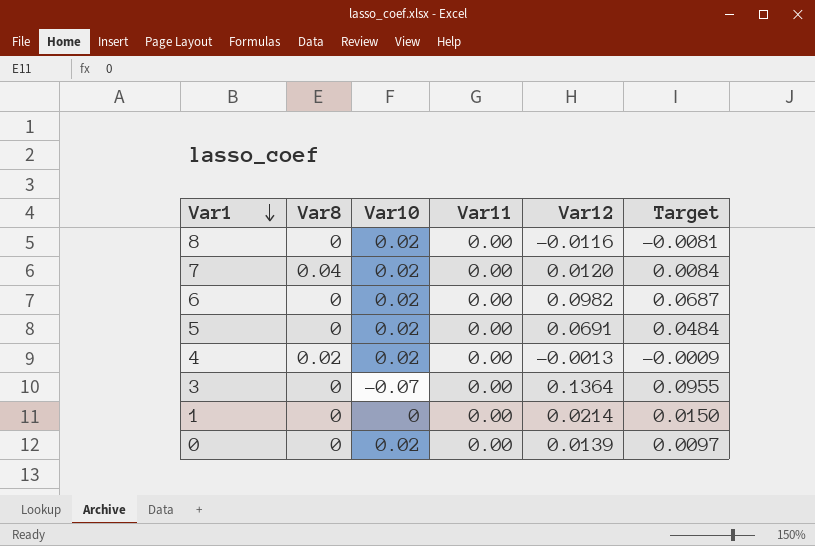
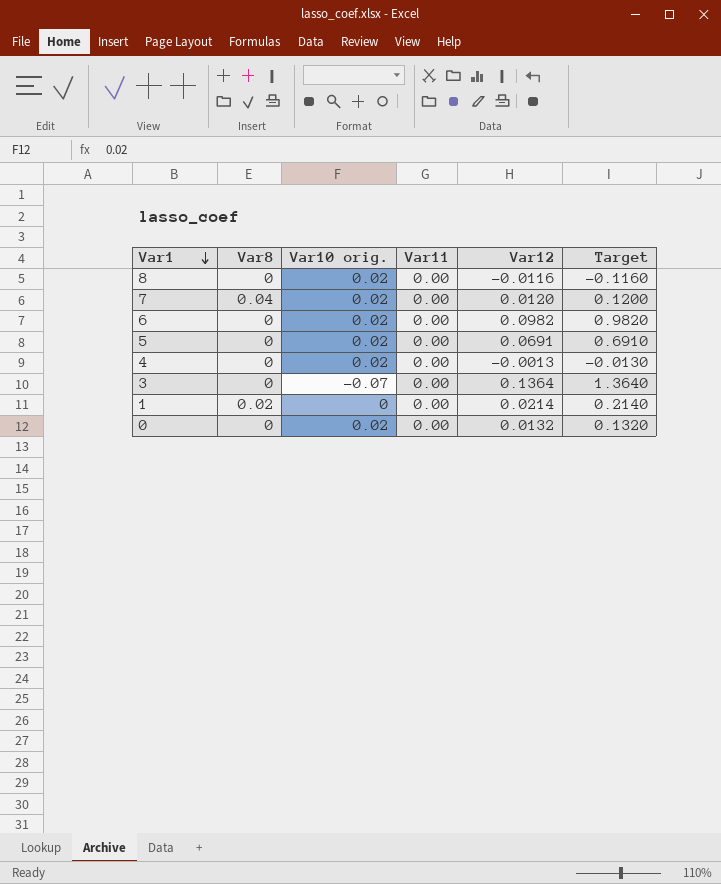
column name: Var10 -> Var10 orig.
column Target | formula: [Var12] * 0.7 -> [Var12] * 10
4 | Var8: 0.02 -> 0
1 | Var8: 0 -> 0.02
0 | Var12: 0.0139 -> 0.0132

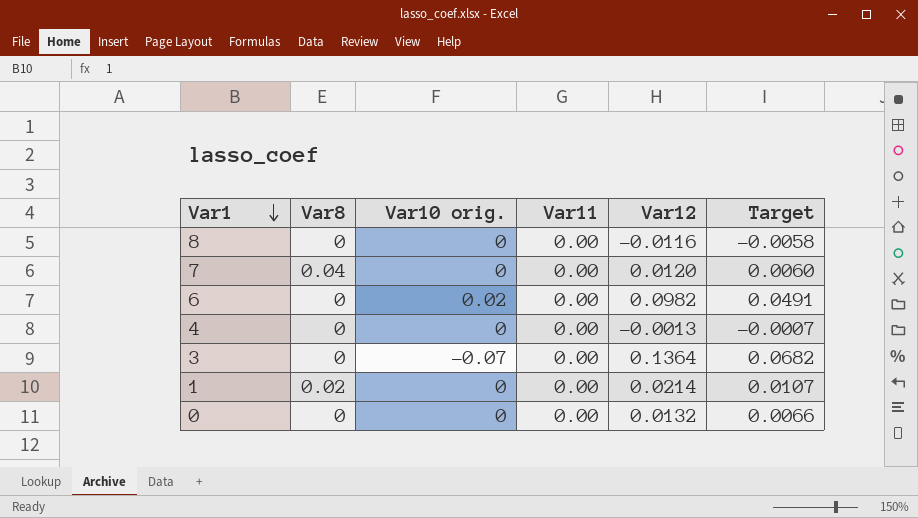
column Target | formula: [Var12] * 10 -> [Var12] * 0.5
row 5: 0 | 0.02 | 0.00 | 0.0691 | 0.6910 -> none
8 | Var10 orig.: 0.02 -> 0
7 | Var10 orig.: 0.02 -> 0
4 | Var10 orig.: 0.02 -> 0
0 | Var10 orig.: 0.02 -> 0

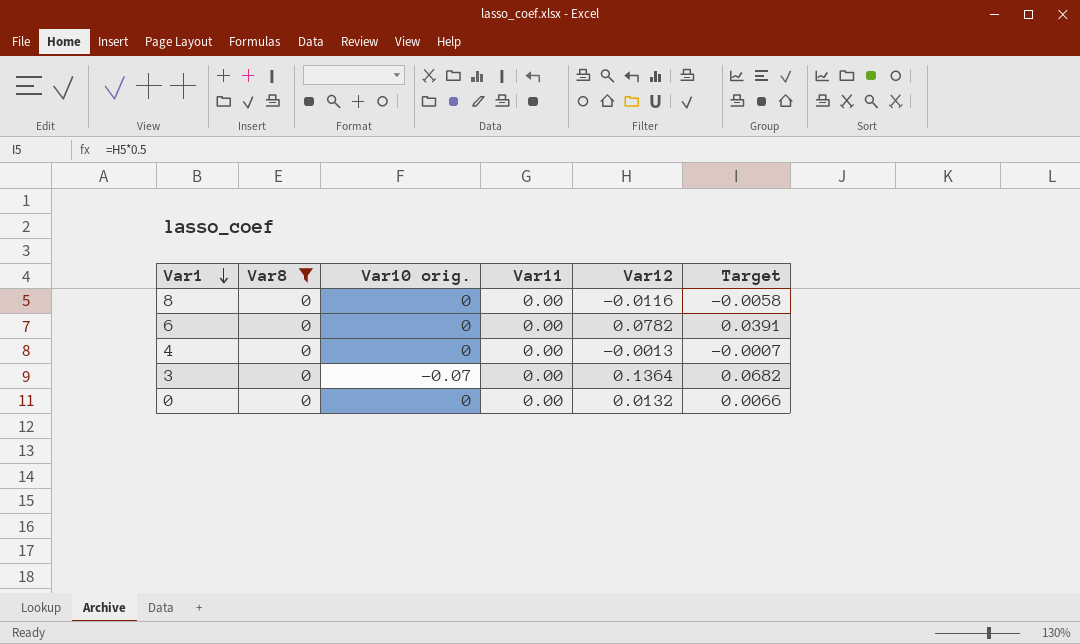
filter: none -> Var8 = 0
6 | Var10 orig.: 0.02 -> 0
6 | Var12: 0.0982 -> 0.0782
6 | Target: 0.0491 -> 0.0391

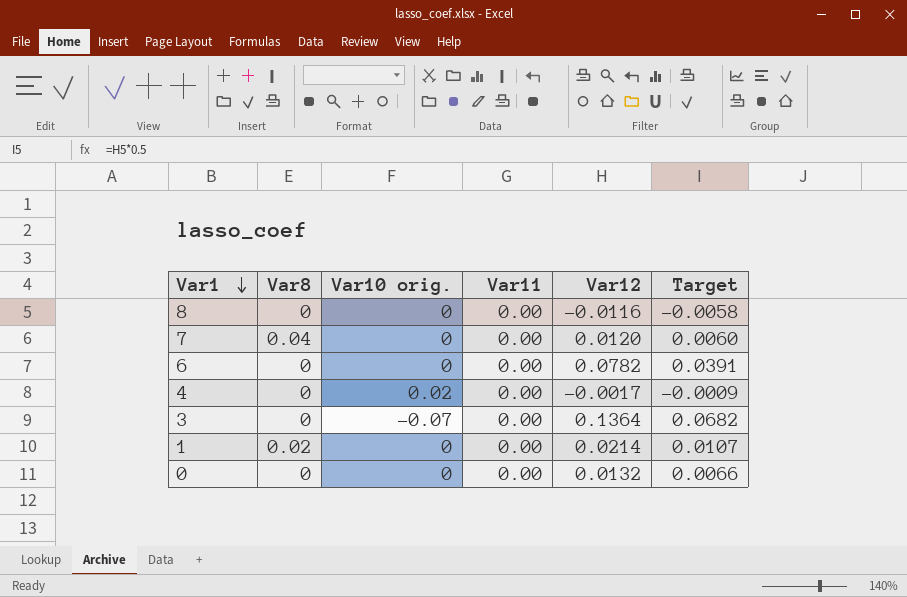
filter: Var8 = 0 -> none
4 | Var10 orig.: 0 -> 0.02
4 | Var12: -0.0013 -> -0.0017
4 | Target: -0.0007 -> -0.0009

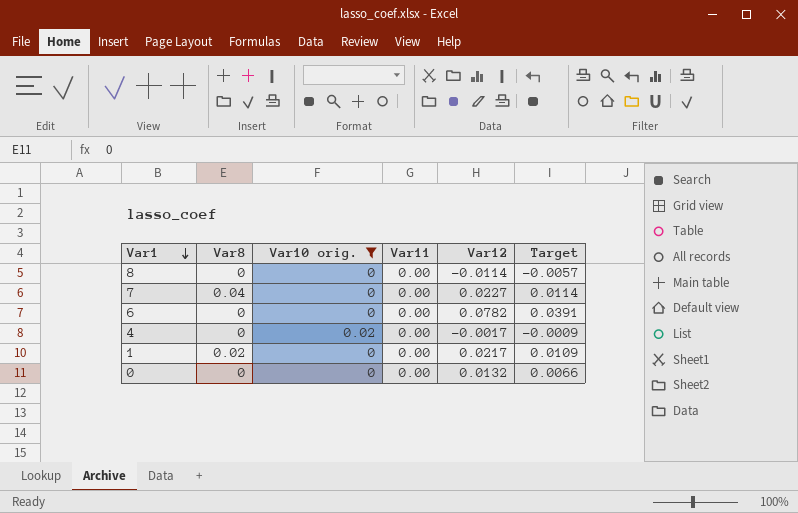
filter: none -> Var10 orig. != -0.07
8 | Var12: -0.0116 -> -0.0114
8 | Target: -0.0058 -> -0.0057
7 | Var12: 0.0120 -> 0.0227
7 | Target: 0.0060 -> 0.0114
1 | Var12: 0.0214 -> 0.0217
1 | Target: 0.0107 -> 0.0109

